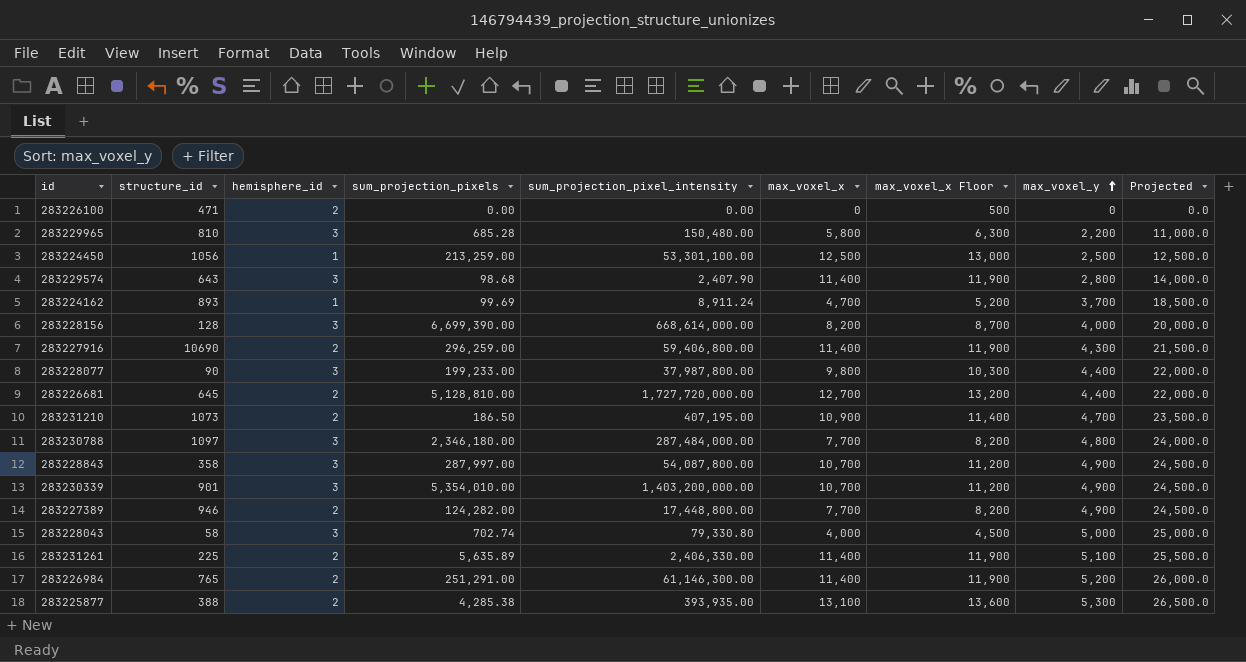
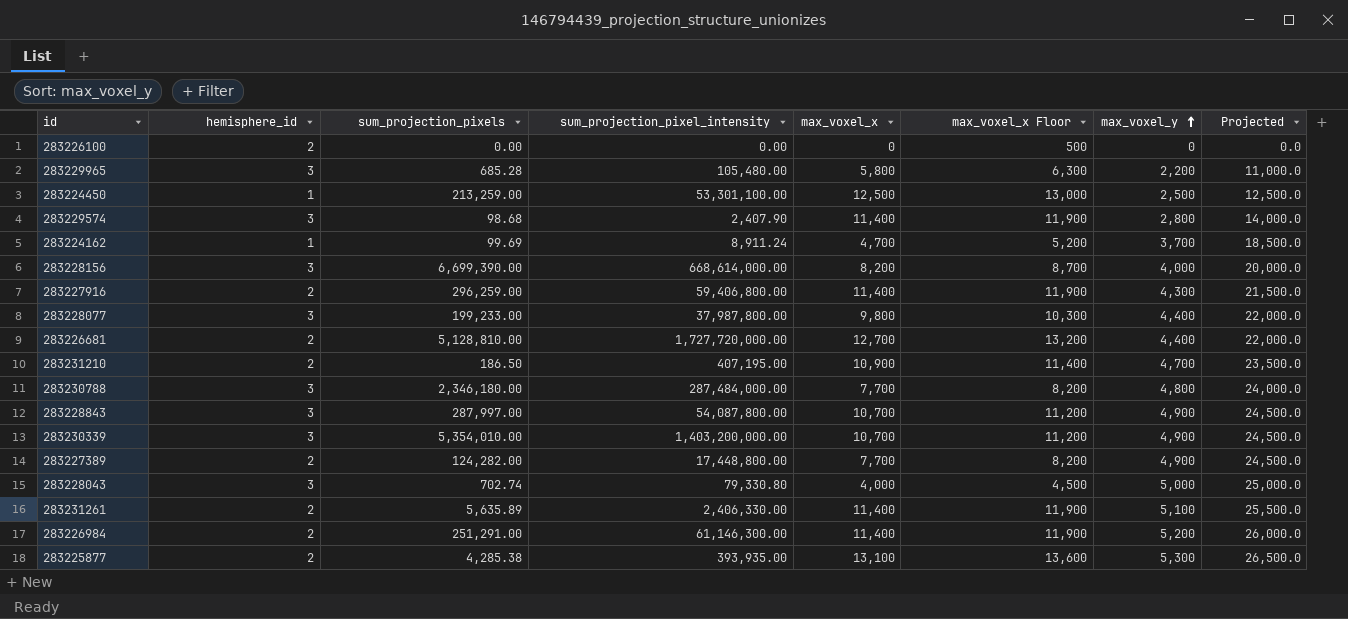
column structure_id | position: 2 -> none
283229965 | sum_projection_pixel_intensity: 150,480.00 -> 105,480.00

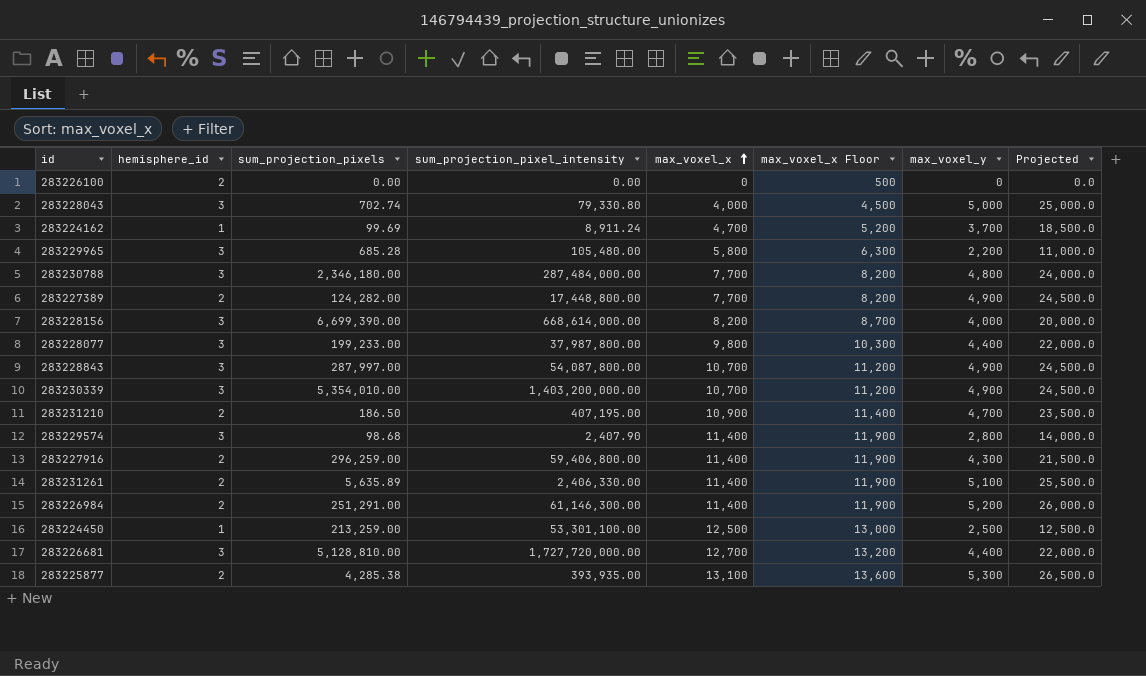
row order: max_voxel_y ascending -> max_voxel_x ascending
283226681 | hemisphere_id: 2 -> 3

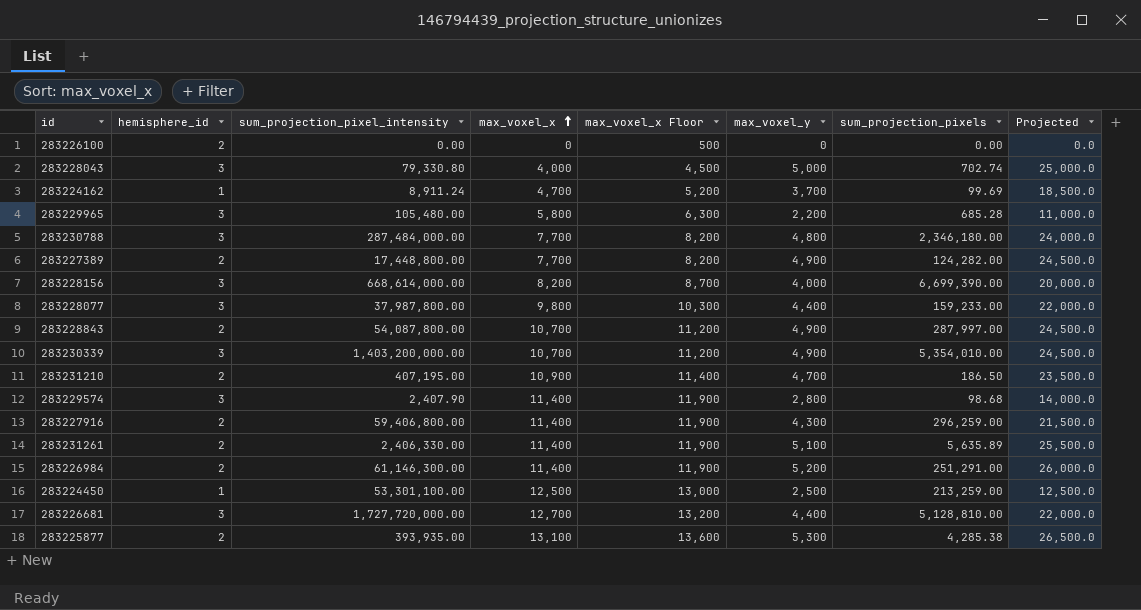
column sum_projection_pixels | position: 3 -> 7
283228077 | sum_projection_pixels: 199,233.00 -> 159,233.00
283228843 | hemisphere_id: 3 -> 2

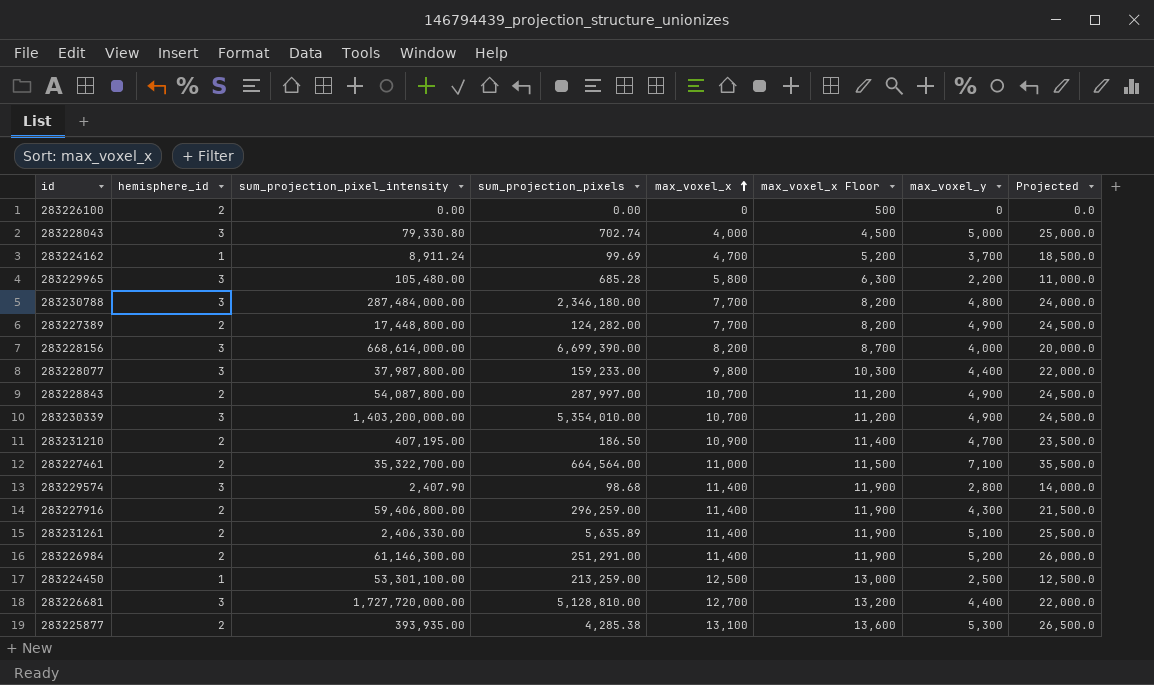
column sum_projection_pixels | position: 7 -> 4
row 283227461: none -> 2 | 35,322,700.00 | 664,564.00 | 11,000 | 11,500 | 7,100 | 35,500.0

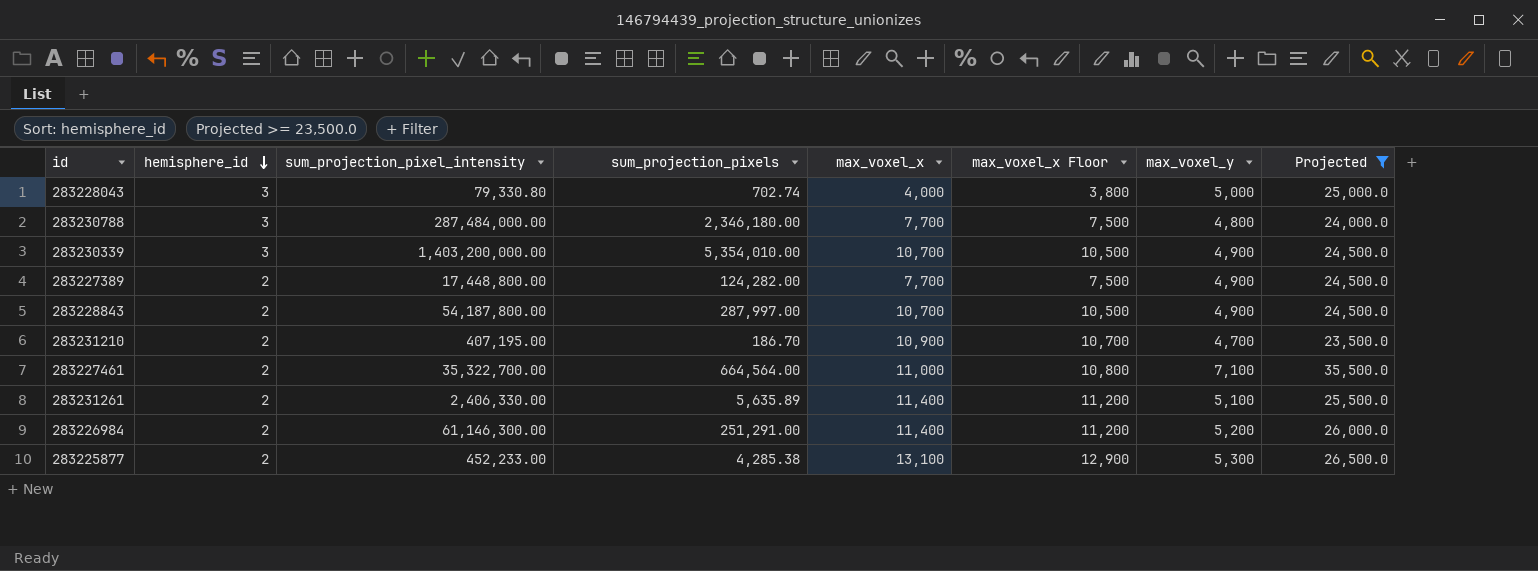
filter: none -> Projected >= 23,500.0
row order: max_voxel_x ascending -> hemisphere_id descending
column max_voxel_x Floor | formula: [max_voxel_x] + 500 -> [max_voxel_x] - 200
283228843 | sum_projection_pixel_intensity: 54,087,800.00 -> 54,187,800.00
283231210 | sum_projection_pixels: 186.50 -> 186.70
283225877 | sum_projection_pixel_intensity: 393,935.00 -> 452,233.00

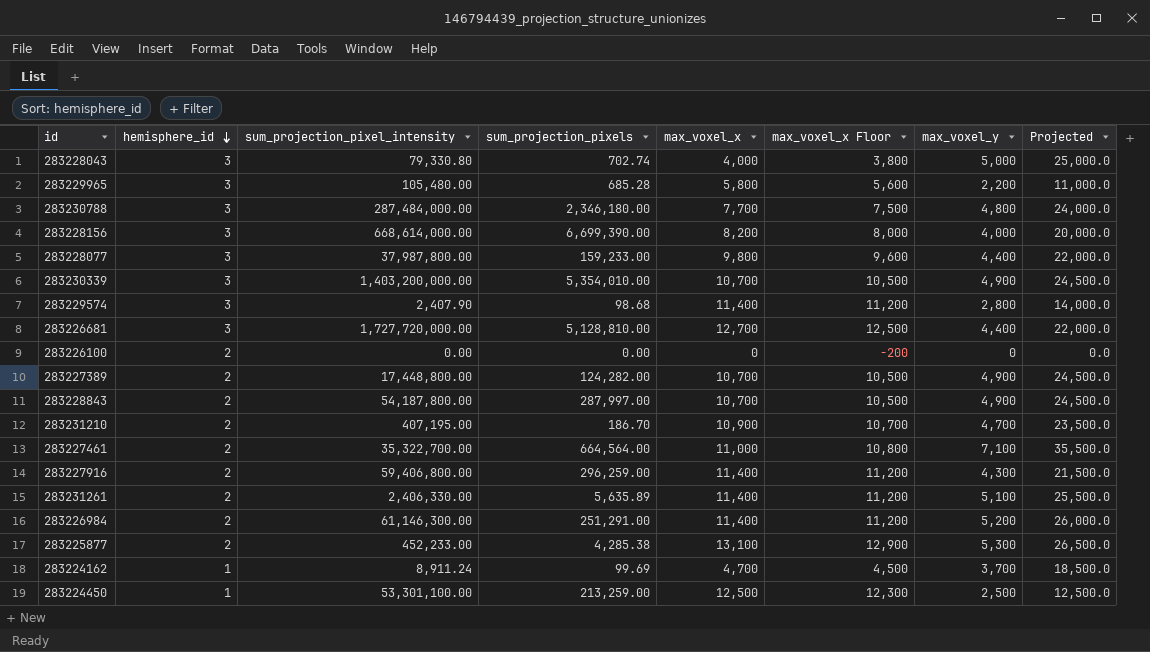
filter: Projected >= 23,500.0 -> none
283227389 | max_voxel_x: 7,700 -> 10,700
283227389 | max_voxel_x Floor: 7,500 -> 10,500

